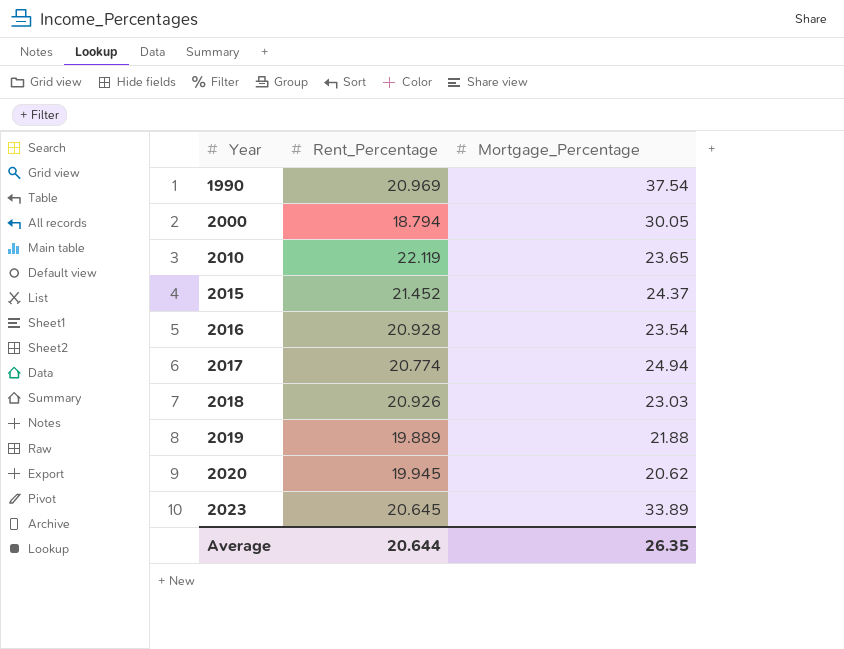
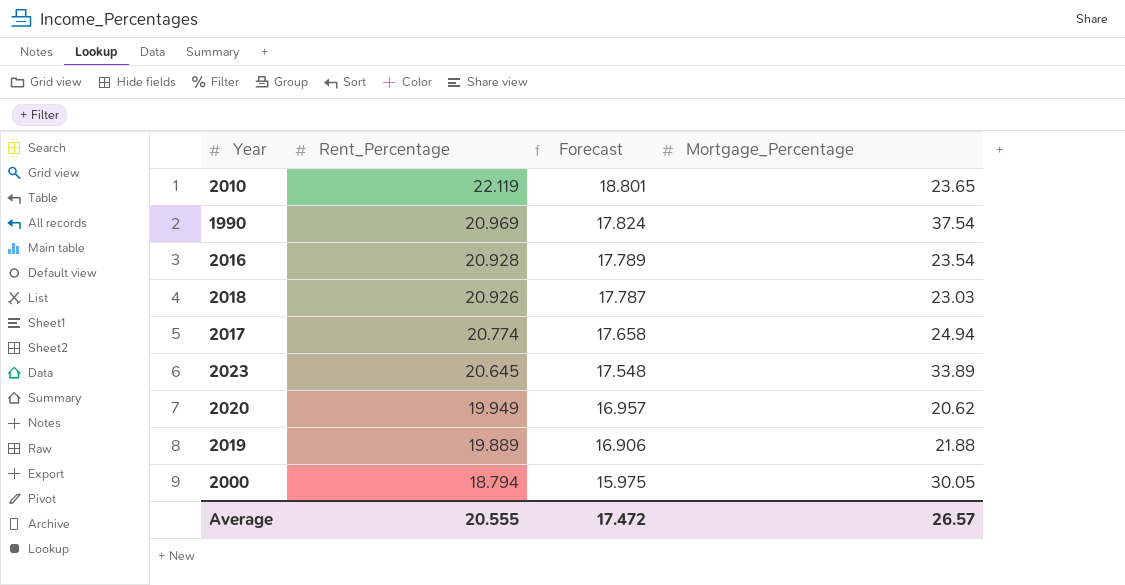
row order: Year ascending -> Rent_Percentage descending
column Forecast | formula: none -> [Rent_Percentage] * 0.85
row 2015: 21.452 | 24.37 -> none
2020 | Rent_Percentage: 19.945 -> 19.949
Average | Rent_Percentage: 20.644 -> 20.555
Average | Mortgage_Percentage: 26.35 -> 26.57

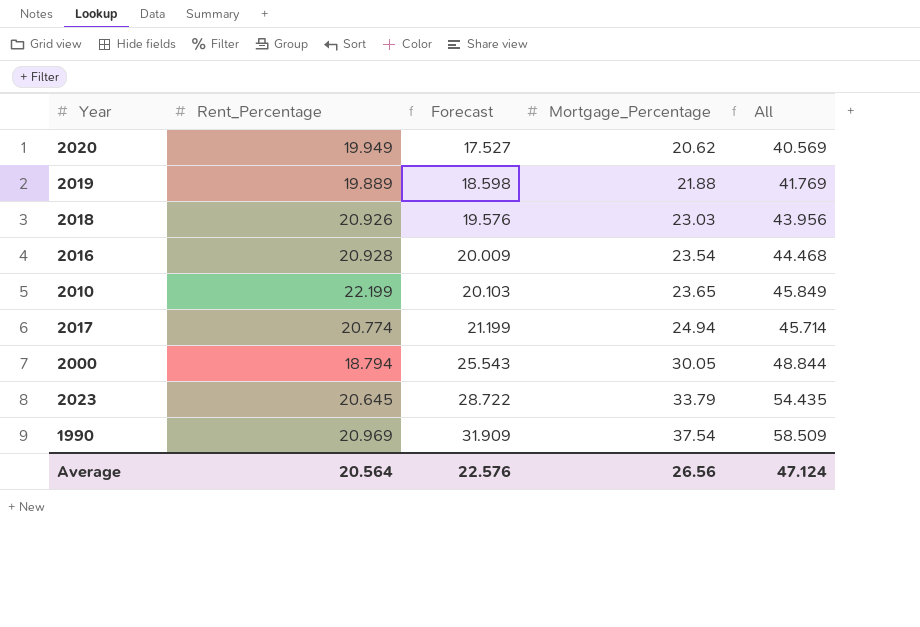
row order: Rent_Percentage descending -> Forecast ascending
column Forecast | formula: [Rent_Percentage] * 0.85 -> [Mortgage_Percentage] * 0.85
column All | formula: none -> [Rent_Percentage] + [Mortgage_Percentage]
2010 | Rent_Percentage: 22.119 -> 22.199
2023 | Mortgage_Percentage: 33.89 -> 33.79
Average | Rent_Percentage: 20.555 -> 20.564
Average | Forecast: 17.472 -> 22.576
Average | Mortgage_Percentage: 26.57 -> 26.56

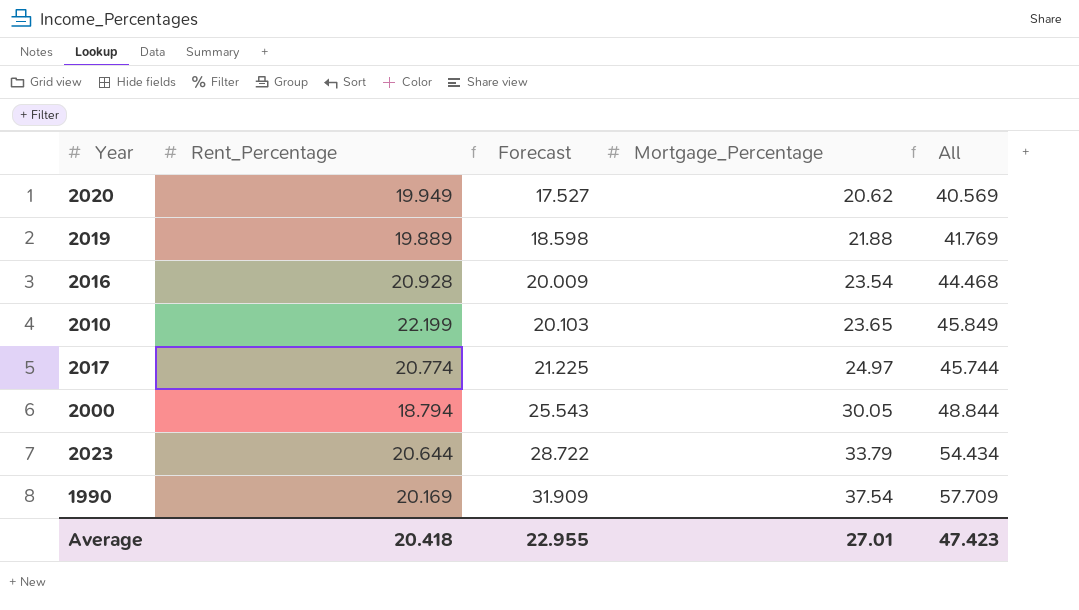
row 2018: 20.926 | 19.576 | 23.03 | 43.956 -> none
2017 | Forecast: 21.199 -> 21.225
2017 | Mortgage_Percentage: 24.94 -> 24.97
2017 | All: 45.714 -> 45.744
2023 | Rent_Percentage: 20.645 -> 20.644
2023 | All: 54.435 -> 54.434
1990 | Rent_Percentage: 20.969 -> 20.169
1990 | All: 58.509 -> 57.709
Average | Rent_Percentage: 20.564 -> 20.418
Average | Forecast: 22.576 -> 22.955
Average | Mortgage_Percentage: 26.56 -> 27.01
Average | All: 47.124 -> 47.423

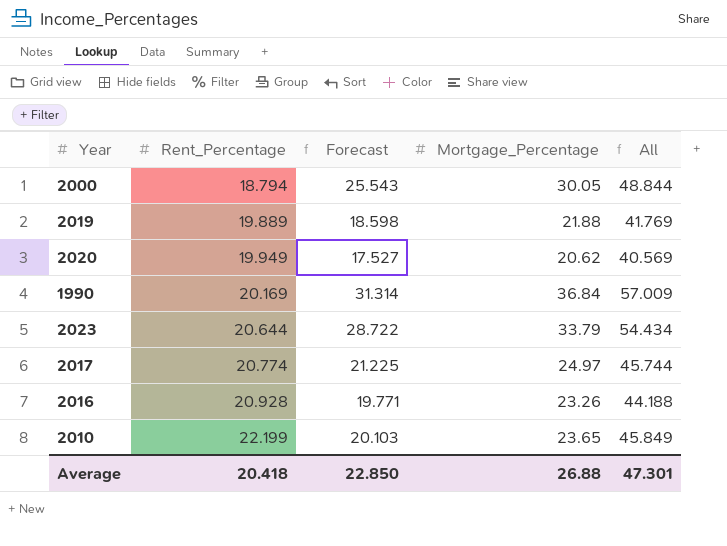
row order: Forecast ascending -> Rent_Percentage ascending
1990 | Forecast: 31.909 -> 31.314
1990 | Mortgage_Percentage: 37.54 -> 36.84
1990 | All: 57.709 -> 57.009
2016 | Forecast: 20.009 -> 19.771
2016 | Mortgage_Percentage: 23.54 -> 23.26
2016 | All: 44.468 -> 44.188
Average | Forecast: 22.955 -> 22.850
Average | Mortgage_Percentage: 27.01 -> 26.88
Average | All: 47.423 -> 47.301

